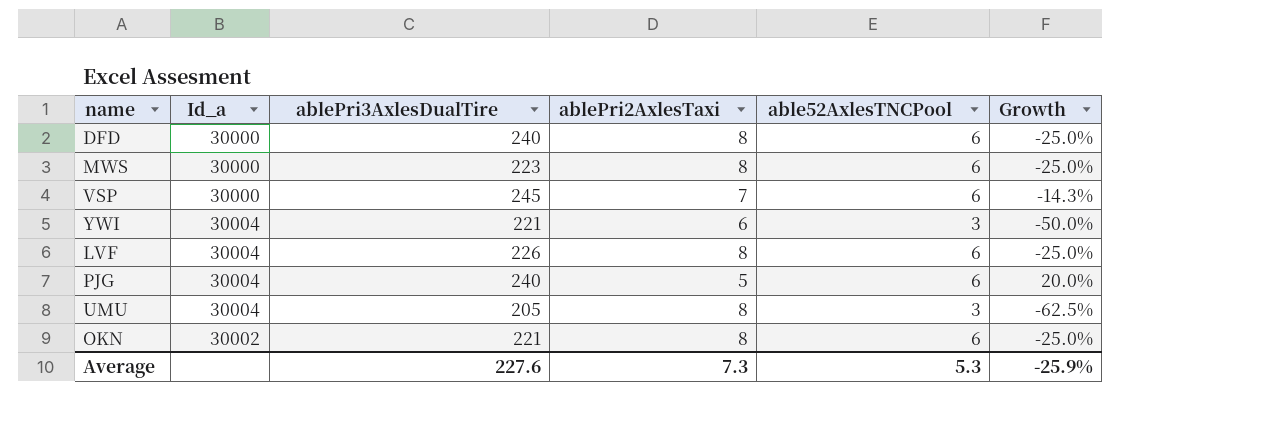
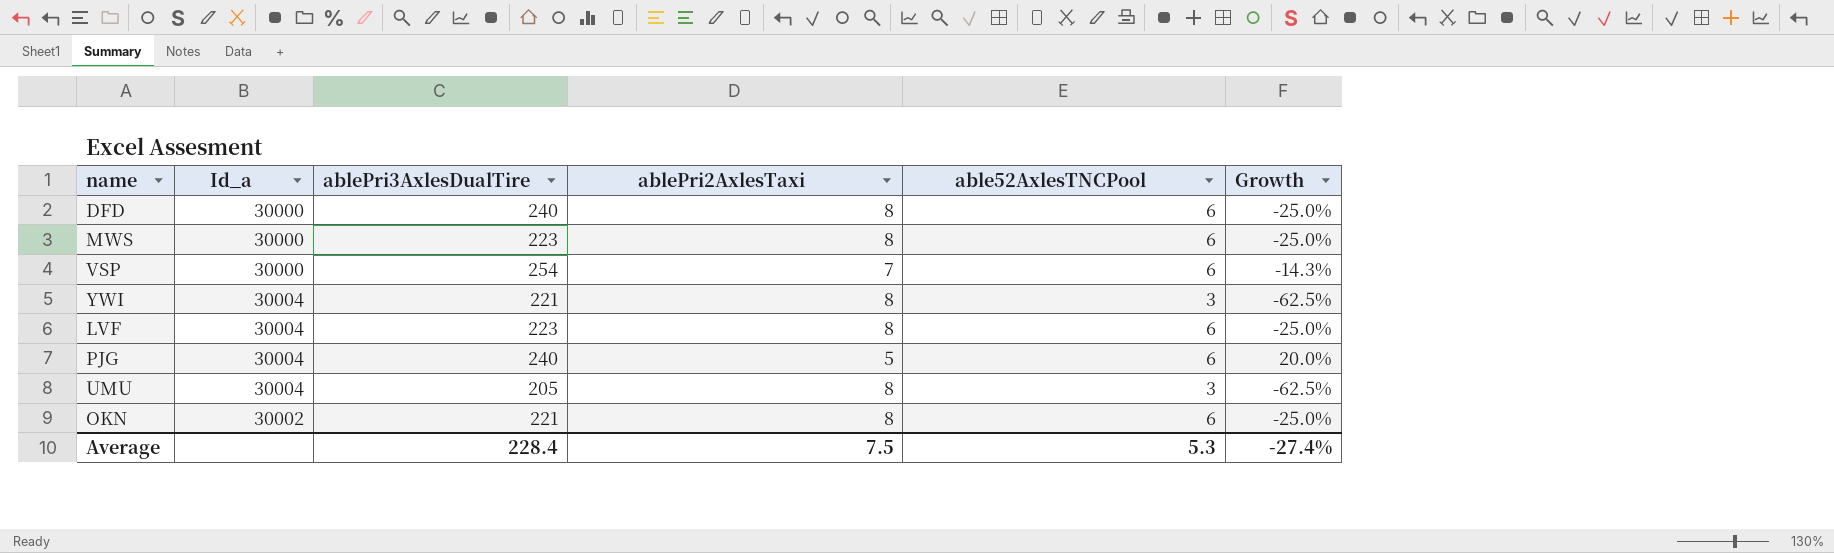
VSP | ablePri3AxlesDualTire: 245 -> 254
YWI | ablePri2AxlesTaxi: 6 -> 8
YWI | Growth: -50.0% -> -62.5%
LVF | ablePri3AxlesDualTire: 226 -> 223
Average | ablePri3AxlesDualTire: 227.6 -> 228.4
Average | ablePri2AxlesTaxi: 7.3 -> 7.5
Average | Growth: -25.9% -> -27.4%

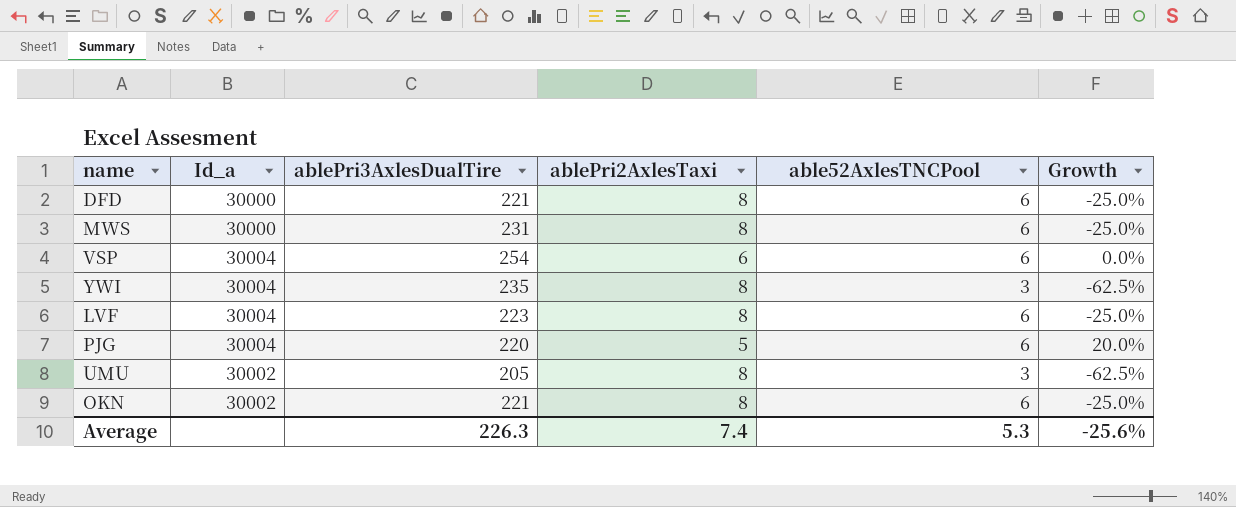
DFD | ablePri3AxlesDualTire: 240 -> 221
MWS | ablePri3AxlesDualTire: 223 -> 231
VSP | Id_a: 30000 -> 30004
VSP | ablePri2AxlesTaxi: 7 -> 6
VSP | Growth: -14.3% -> 0.0%
YWI | ablePri3AxlesDualTire: 221 -> 235
PJG | ablePri3AxlesDualTire: 240 -> 220
UMU | Id_a: 30004 -> 30002
Average | ablePri3AxlesDualTire: 228.4 -> 226.3
Average | ablePri2AxlesTaxi: 7.5 -> 7.4
Average | Growth: -27.4% -> -25.6%

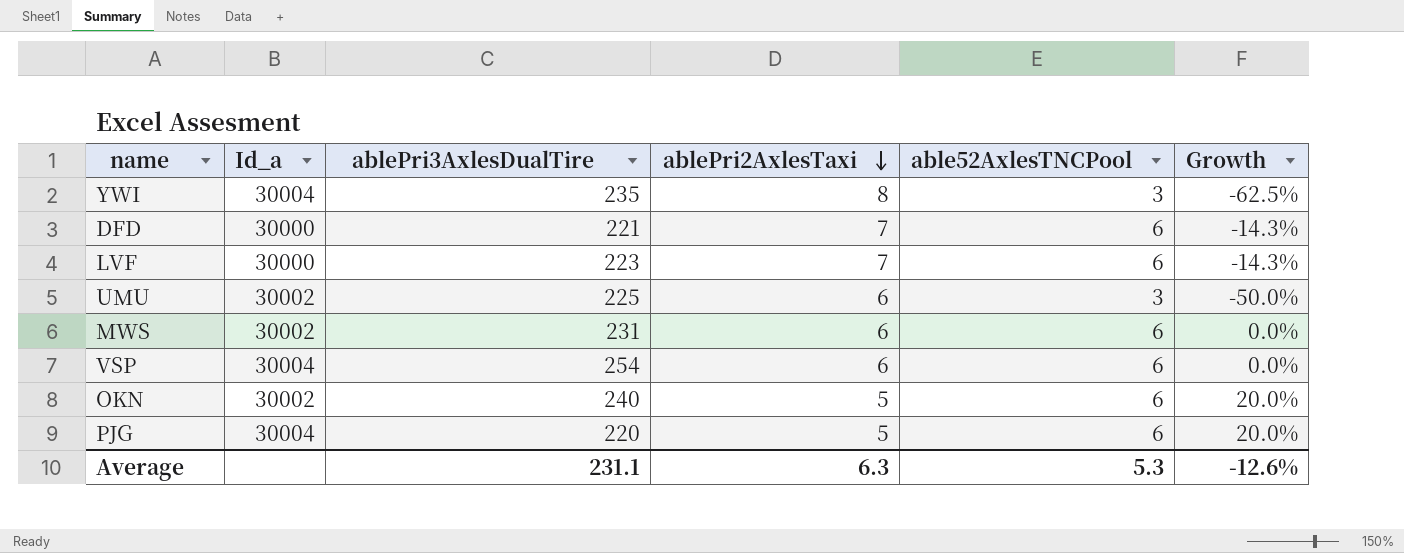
row order: none -> ablePri2AxlesTaxi descending
DFD | ablePri2AxlesTaxi: 8 -> 7
DFD | Growth: -25.0% -> -14.3%
LVF | Id_a: 30004 -> 30000
LVF | ablePri2AxlesTaxi: 8 -> 7
LVF | Growth: -25.0% -> -14.3%
UMU | ablePri3AxlesDualTire: 205 -> 225
UMU | ablePri2AxlesTaxi: 8 -> 6
UMU | Growth: -62.5% -> -50.0%
MWS | Id_a: 30000 -> 30002
MWS | ablePri2AxlesTaxi: 8 -> 6
MWS | Growth: -25.0% -> 0.0%
OKN | ablePri3AxlesDualTire: 221 -> 240
OKN | ablePri2AxlesTaxi: 8 -> 5
OKN | Growth: -25.0% -> 20.0%
Average | ablePri3AxlesDualTire: 226.3 -> 231.1
Average | ablePri2AxlesTaxi: 7.4 -> 6.3
Average | Growth: -25.6% -> -12.6%

